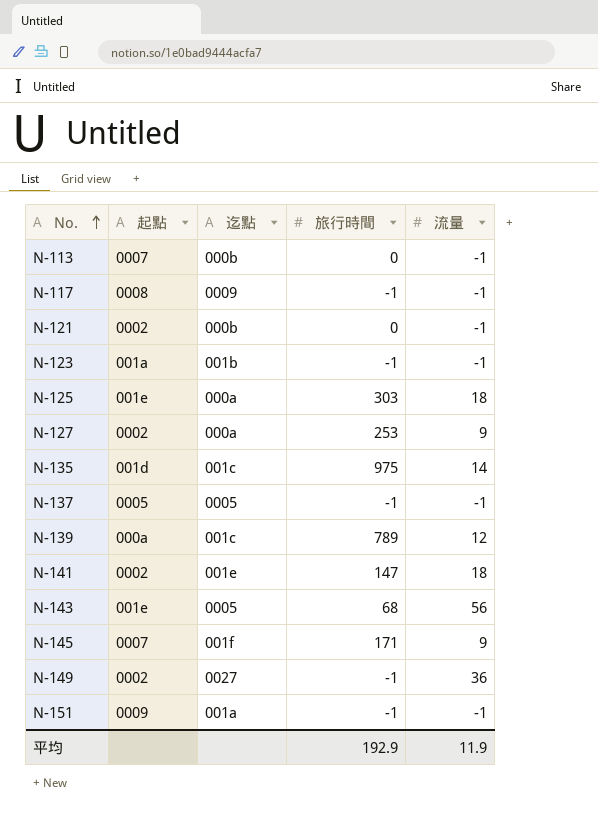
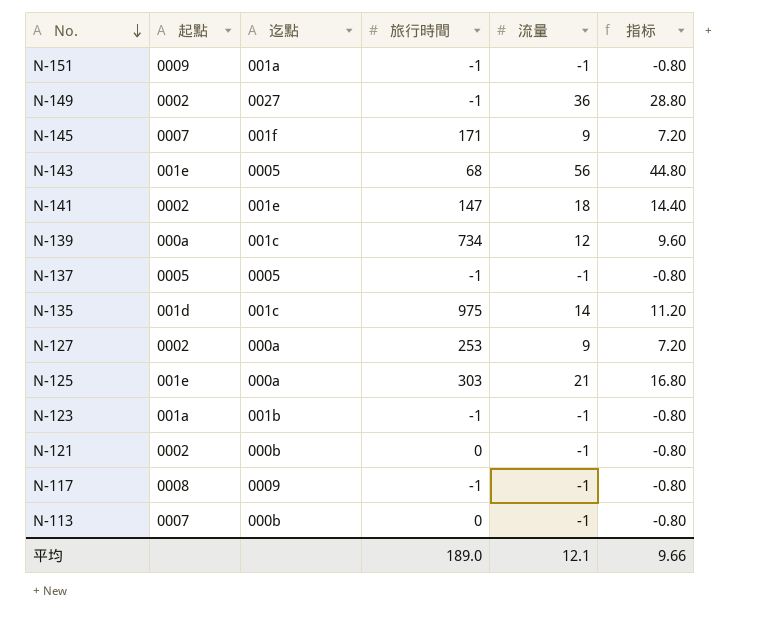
row order: No. ascending -> No. descending
column 指标 | formula: none -> [流量] * 0.8
N-139 | 旅行時間: 789 -> 734
N-125 | 流量: 18 -> 21
平均 | 旅行時間: 192.9 -> 189.0
平均 | 流量: 11.9 -> 12.1

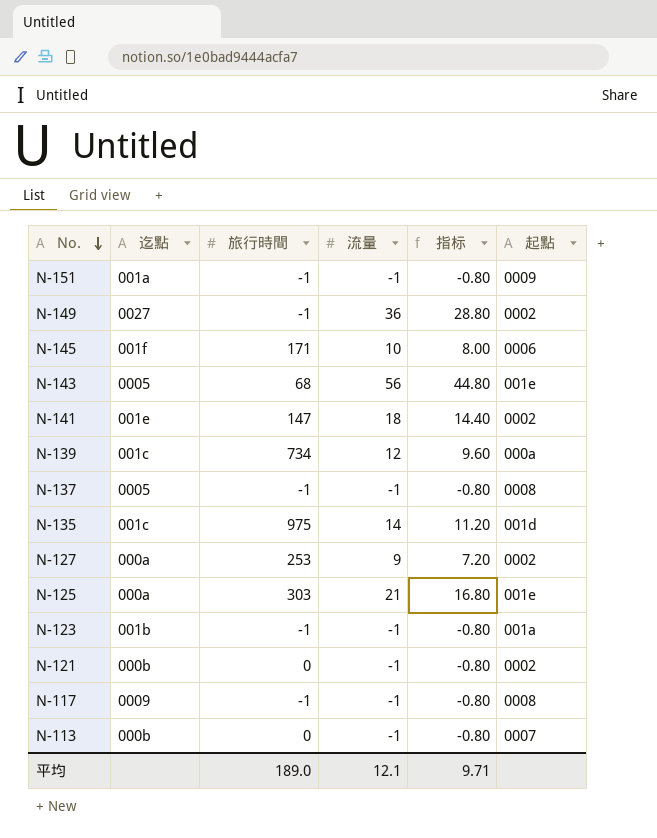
column 起點 | position: 2 -> 6
N-145 | 流量: 9 -> 10
N-145 | 指标: 7.20 -> 8.00
N-145 | 起點: 0007 -> 0006
N-137 | 起點: 0005 -> 0008
平均 | 指标: 9.66 -> 9.71

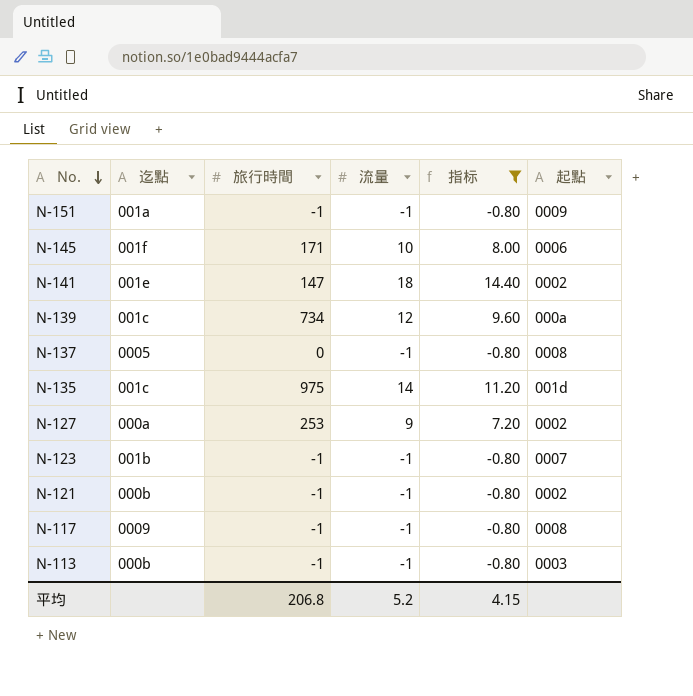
filter: none -> 指标 <= 14.40
N-137 | 旅行時間: -1 -> 0
N-123 | 起點: 001a -> 0007
N-121 | 旅行時間: 0 -> -1
N-113 | 旅行時間: 0 -> -1
N-113 | 起點: 0007 -> 0003
平均 | 旅行時間: 189.0 -> 206.8
平均 | 流量: 12.1 -> 5.2
平均 | 指标: 9.71 -> 4.15

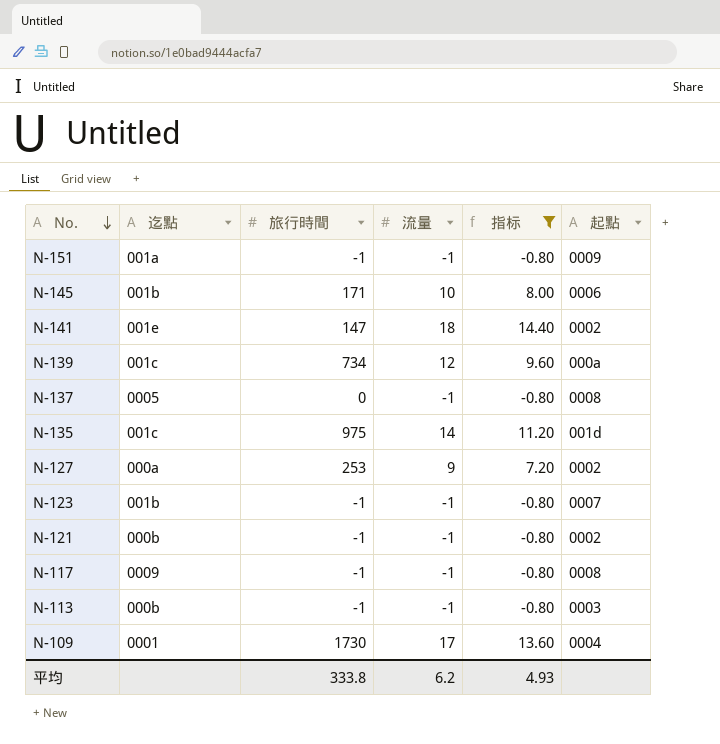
N-145 | 迄點: 001f -> 001b
row N-109: none -> 0001 | 1730 | 17 | 13.60 | 0004
平均 | 旅行時間: 206.8 -> 333.8
平均 | 流量: 5.2 -> 6.2
平均 | 指标: 4.15 -> 4.93

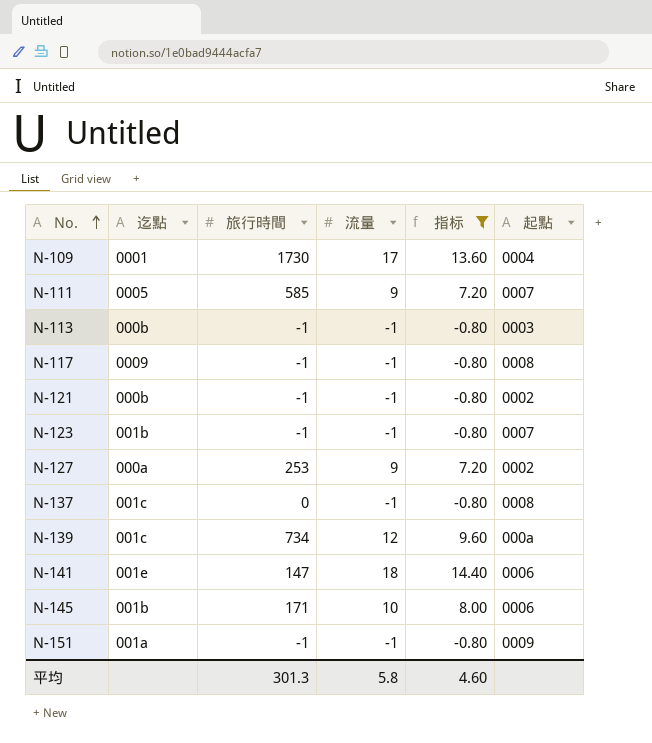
row order: No. descending -> No. ascending
row N-135: 001c | 975 | 14 | 11.20 | 001d -> none
row N-111: none -> 0005 | 585 | 9 | 7.20 | 0007
N-137 | 迄點: 0005 -> 001c
N-141 | 起點: 0002 -> 0006
平均 | 旅行時間: 333.8 -> 301.3
平均 | 流量: 6.2 -> 5.8
平均 | 指标: 4.93 -> 4.60

